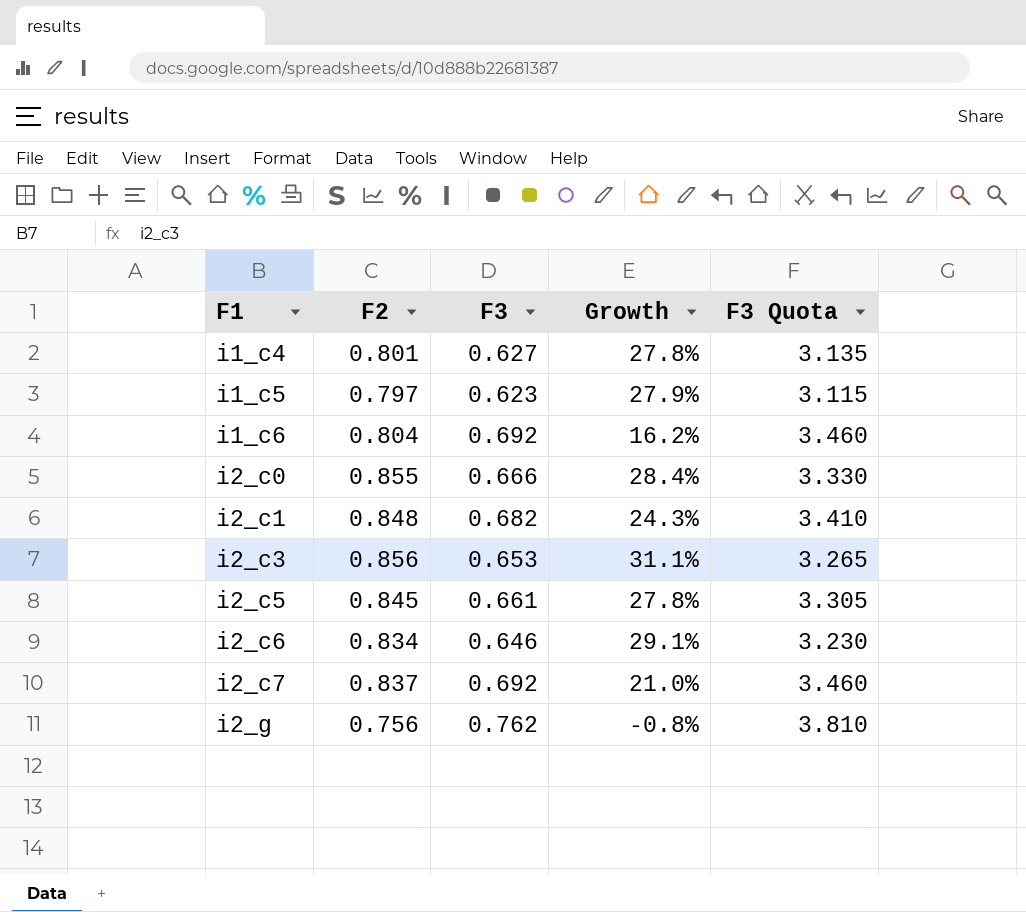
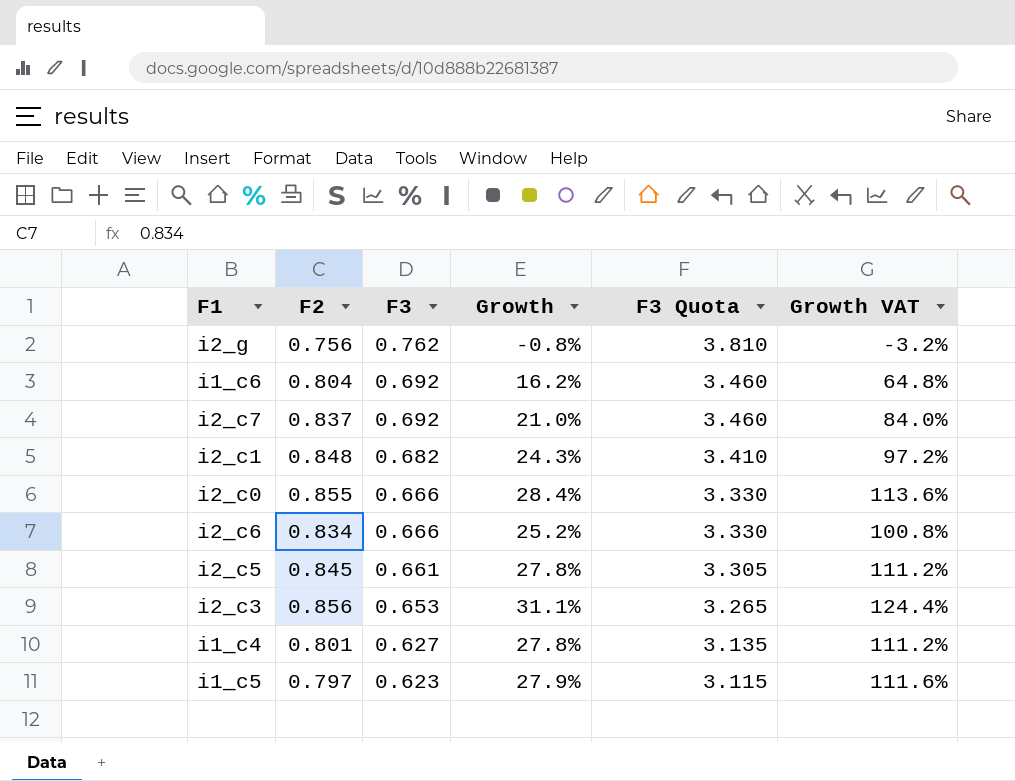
row order: F1 ascending -> F3 descending
column Growth VAT | formula: none -> [Growth] * 4
i2_c6 | F3: 0.646 -> 0.666
i2_c6 | Growth: 29.1% -> 25.2%
i2_c6 | F3 Quota: 3.230 -> 3.330

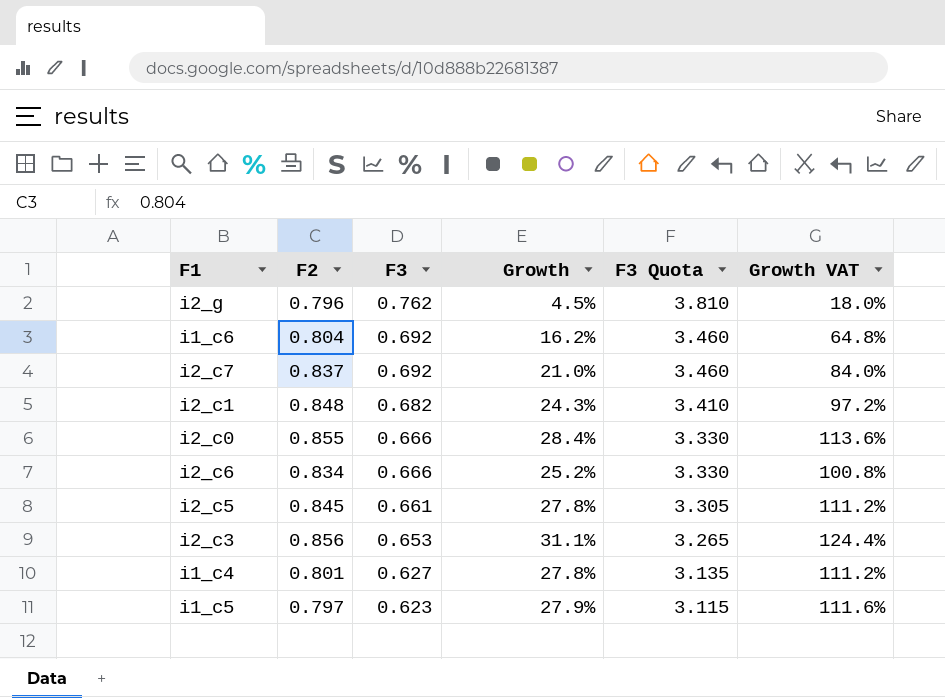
i2_g | F2: 0.756 -> 0.796
i2_g | Growth: -0.8% -> 4.5%
i2_g | Growth VAT: -3.2% -> 18.0%

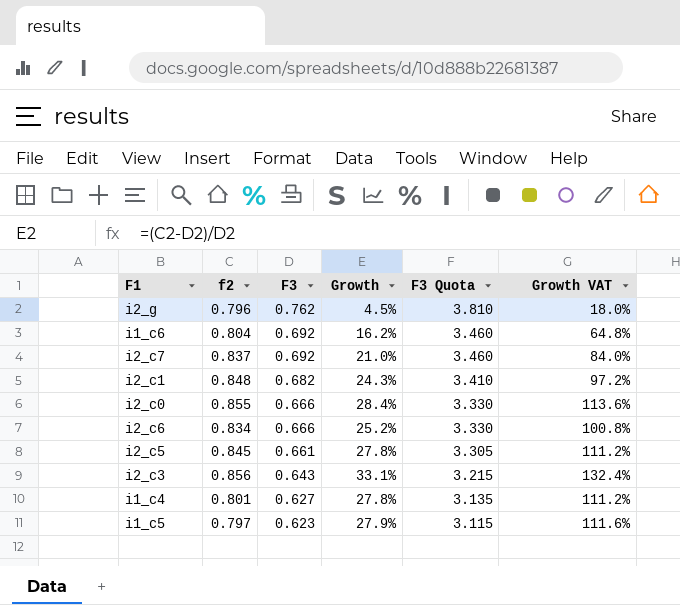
column name: F2 -> f2
i2_c3 | F3: 0.653 -> 0.643
i2_c3 | Growth: 31.1% -> 33.1%
i2_c3 | F3 Quota: 3.265 -> 3.215
i2_c3 | Growth VAT: 124.4% -> 132.4%

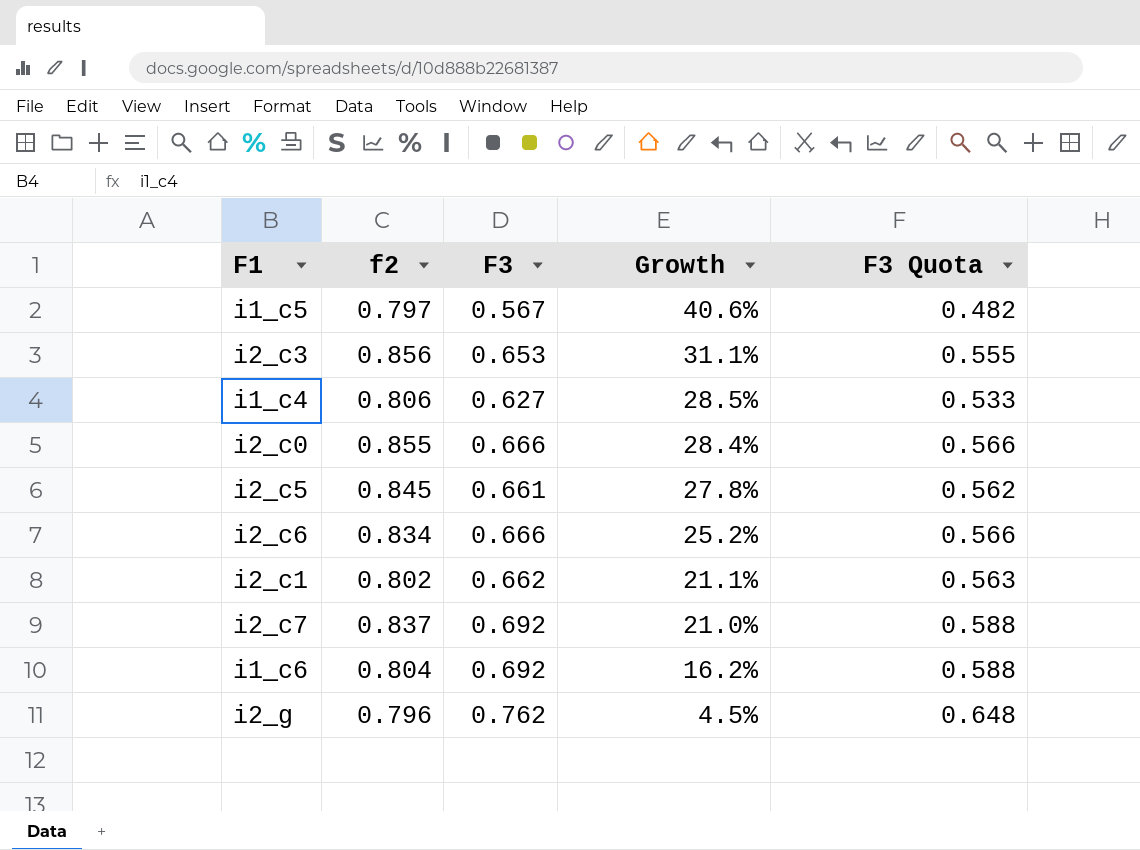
row order: F3 descending -> Growth descending
column Growth VAT | formula: [Growth] * 4 -> none
column F3 Quota | formula: [F3] * 5 -> [F3] * 0.85
i1_c5 | F3: 0.623 -> 0.567
i1_c5 | Growth: 27.9% -> 40.6%
i2_c3 | F3: 0.643 -> 0.653
i2_c3 | Growth: 33.1% -> 31.1%
i1_c4 | f2: 0.801 -> 0.806
i1_c4 | Growth: 27.8% -> 28.5%
i2_c1 | f2: 0.848 -> 0.802
i2_c1 | F3: 0.682 -> 0.662
i2_c1 | Growth: 24.3% -> 21.1%

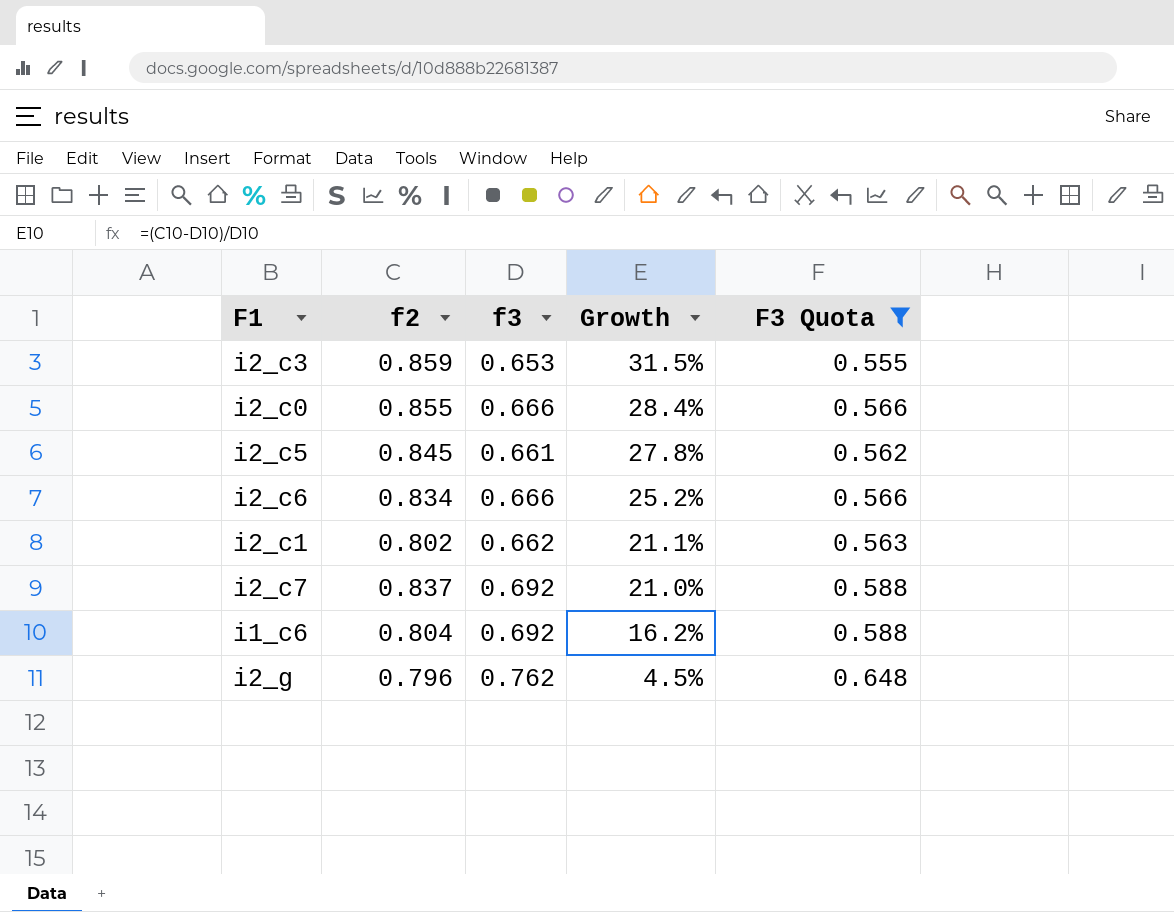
filter: none -> F3 Quota >= 0.555
column name: F3 -> f3
i2_c3 | f2: 0.856 -> 0.859
i2_c3 | Growth: 31.1% -> 31.5%

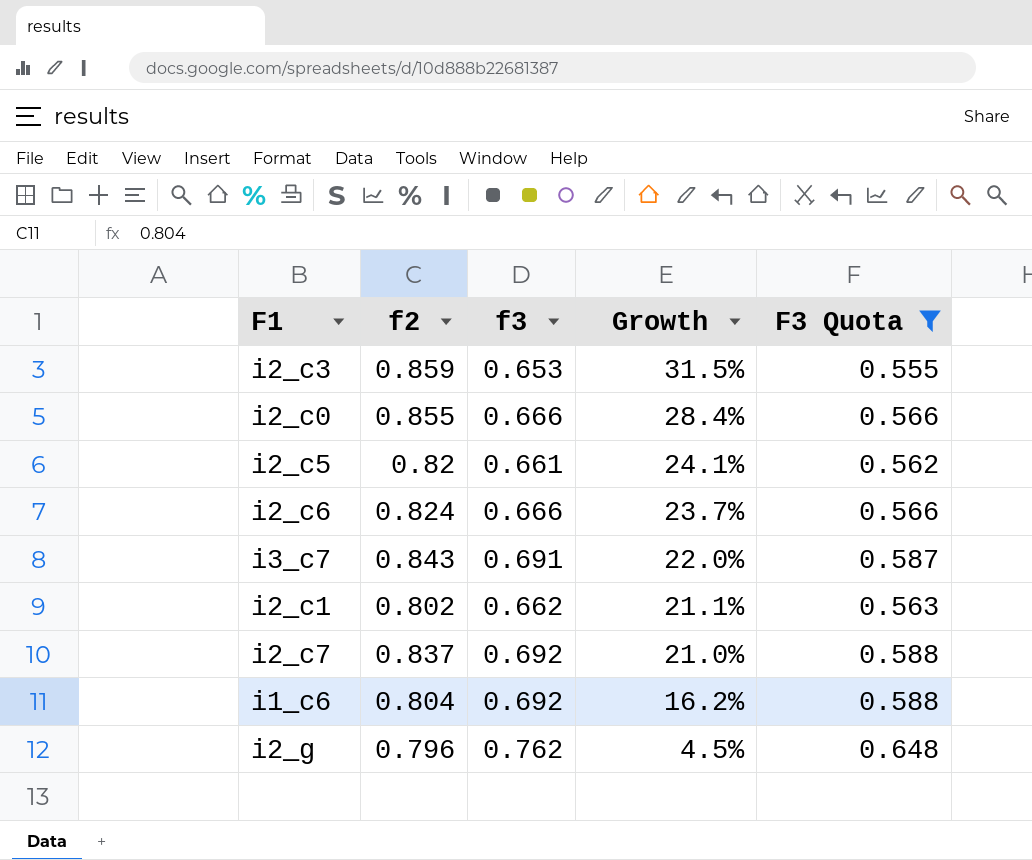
i2_c5 | f2: 0.845 -> 0.82
i2_c5 | Growth: 27.8% -> 24.1%
i2_c6 | f2: 0.834 -> 0.824
i2_c6 | Growth: 25.2% -> 23.7%
row i3_c7: none -> 0.843 | 0.691 | 22.0% | 0.587

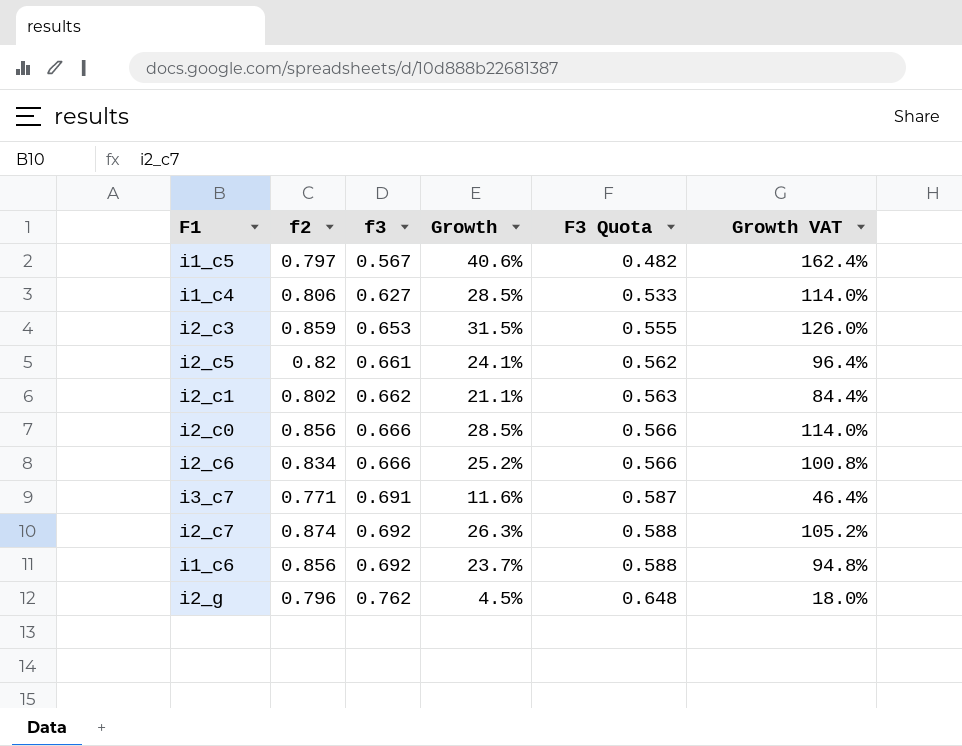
filter: F3 Quota >= 0.555 -> none
row order: Growth descending -> f3 ascending
column Growth VAT | formula: none -> [Growth] * 4
i2_c0 | f2: 0.855 -> 0.856
i2_c0 | Growth: 28.4% -> 28.5%
i2_c6 | f2: 0.824 -> 0.834
i2_c6 | Growth: 23.7% -> 25.2%
i3_c7 | f2: 0.843 -> 0.771
i3_c7 | Growth: 22.0% -> 11.6%
i2_c7 | f2: 0.837 -> 0.874
i2_c7 | Growth: 21.0% -> 26.3%
i1_c6 | f2: 0.804 -> 0.856
i1_c6 | Growth: 16.2% -> 23.7%

